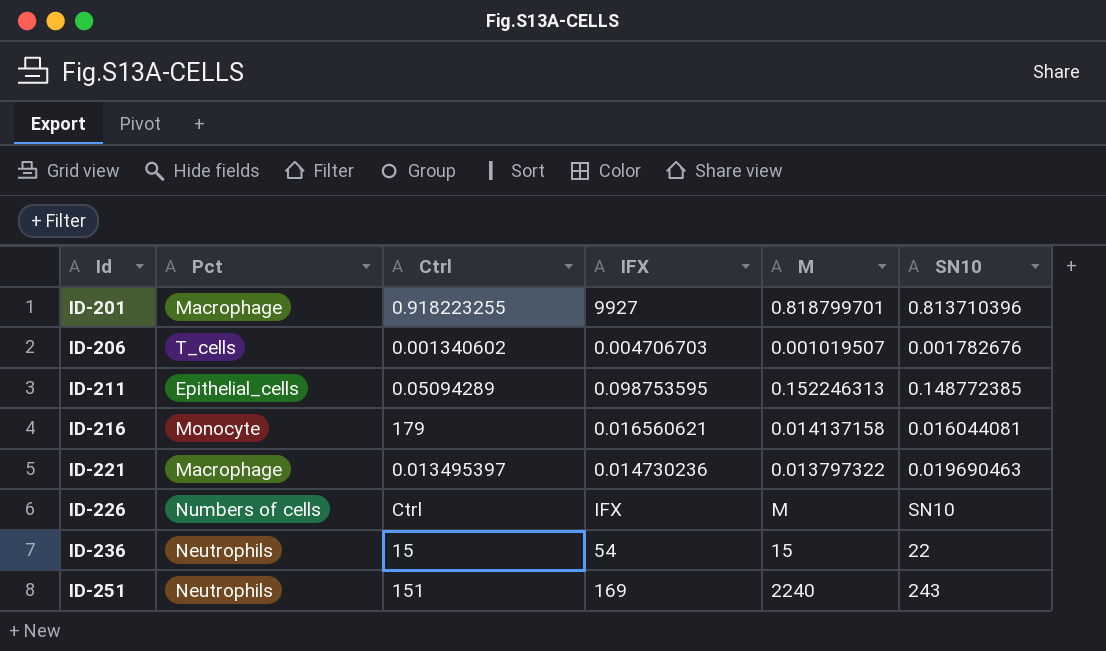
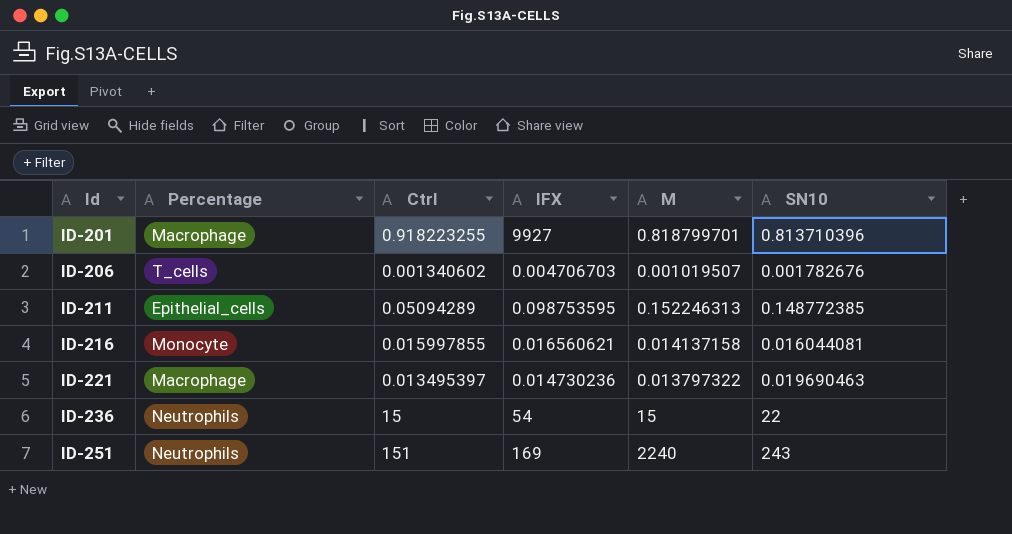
column name: Pct -> Percentage
row ID-226: Numbers of cells | Ctrl | IFX | M | SN10 -> none
ID-216 | Ctrl: 179 -> 0.015997855

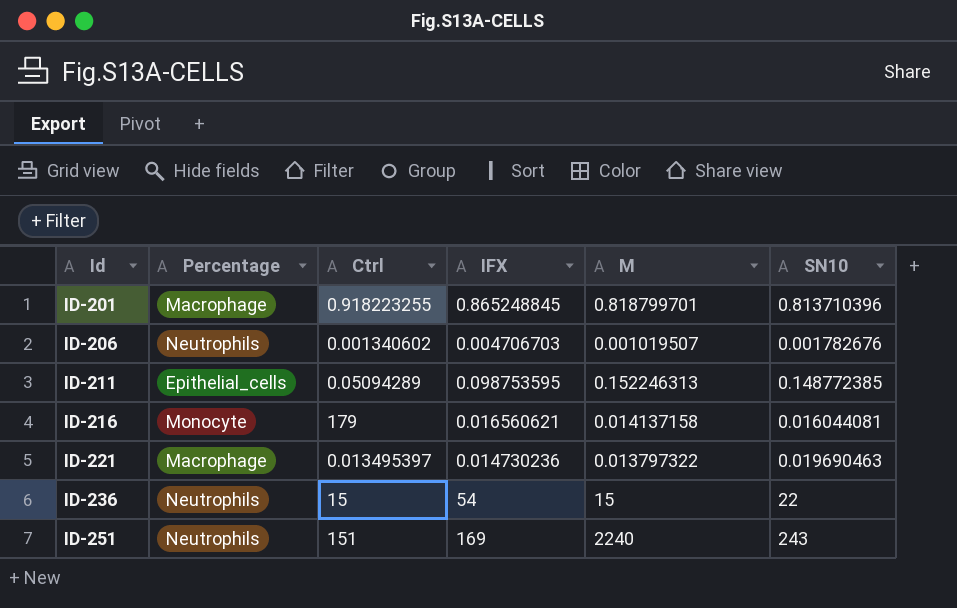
ID-201 | IFX: 9927 -> 0.865248845
ID-206 | Percentage: T_cells -> Neutrophils
ID-216 | Ctrl: 0.015997855 -> 179

